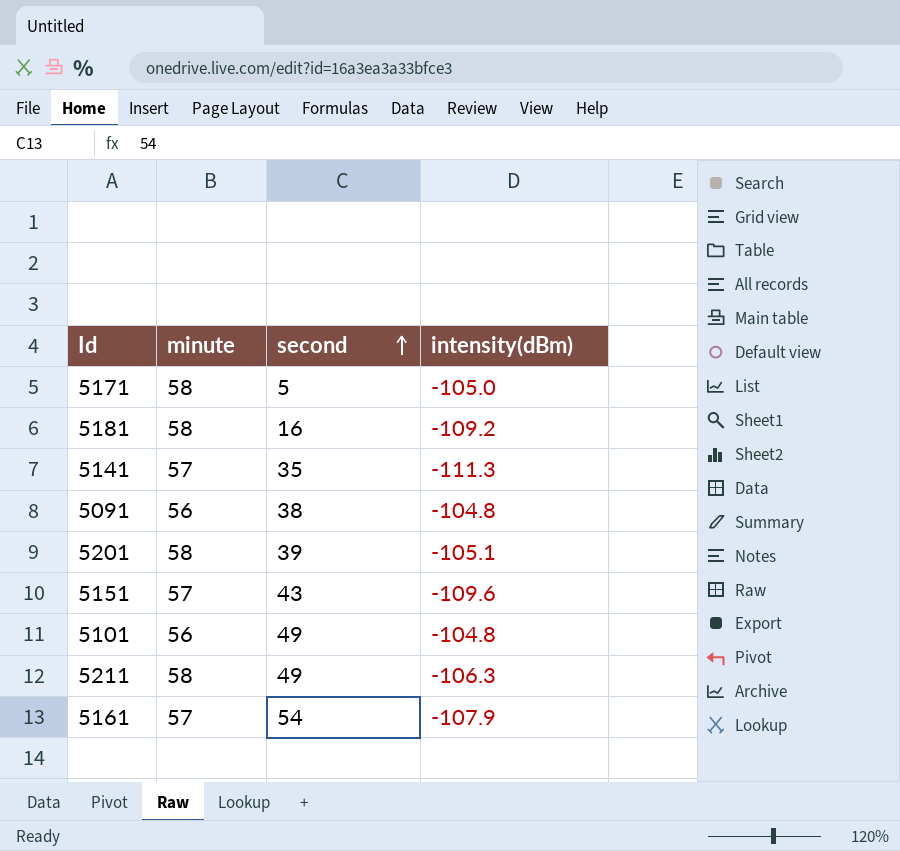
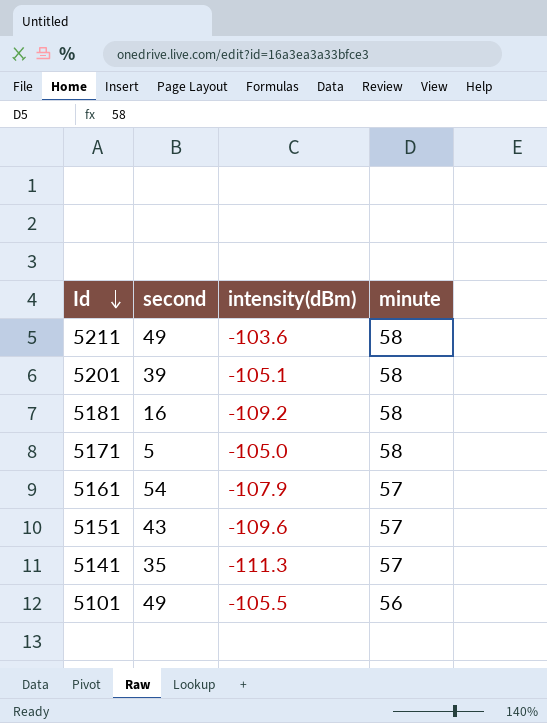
row order: second ascending -> Id descending
column minute | position: 2 -> 4
row 5091: 56 | 38 | -104.8 -> none
5211 | intensity(dBm): -106.3 -> -103.6
5101 | intensity(dBm): -104.8 -> -105.5

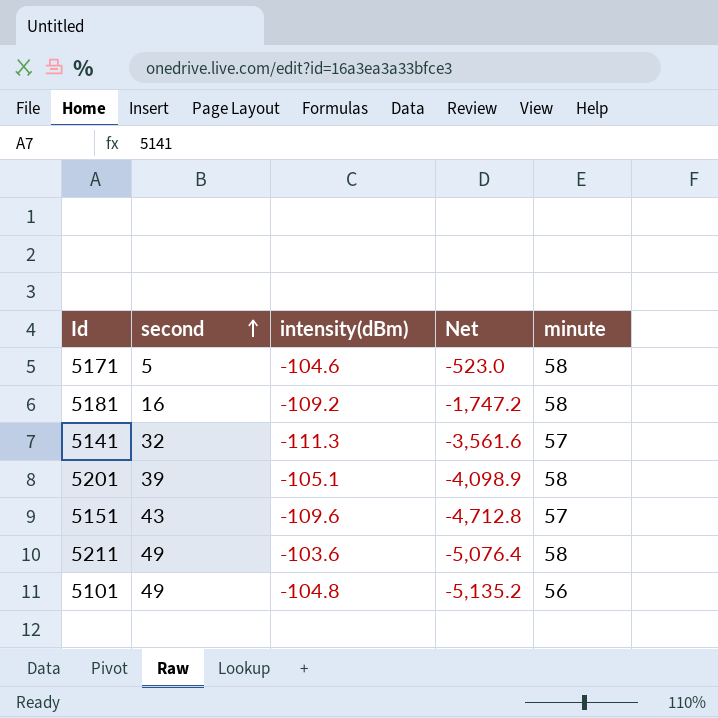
row order: Id descending -> second ascending
column Net | formula: none -> [second] * [intensity(dBm)]
row 5161: 54 | -107.9 | 57 -> none
5171 | intensity(dBm): -105.0 -> -104.6
5141 | second: 35 -> 32
5101 | intensity(dBm): -105.5 -> -104.8

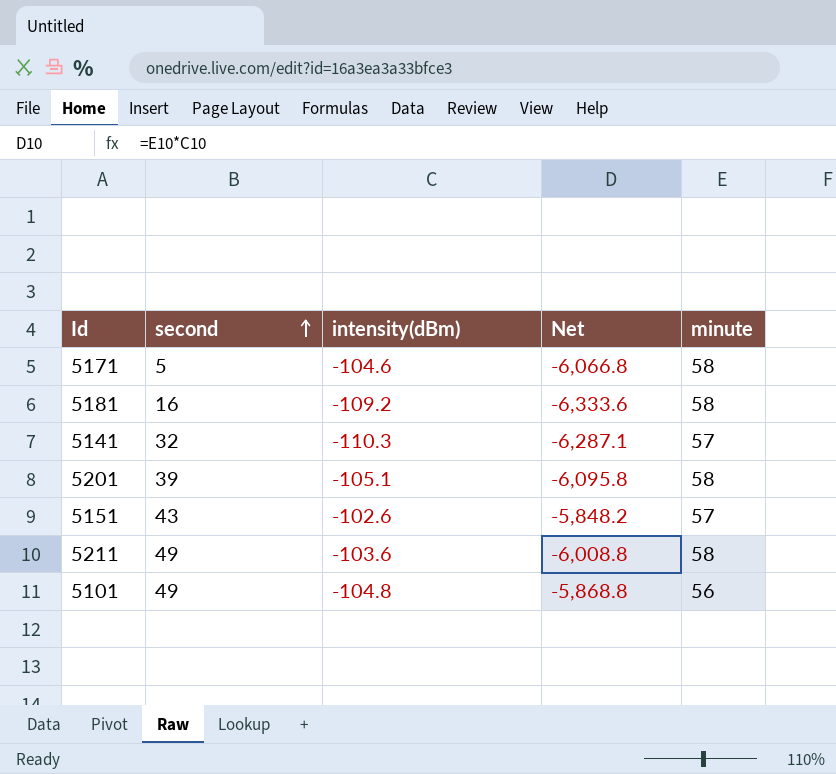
column Net | formula: [second] * [intensity(dBm)] -> [intensity(dBm)] * [minute]
5141 | intensity(dBm): -111.3 -> -110.3
5151 | intensity(dBm): -109.6 -> -102.6

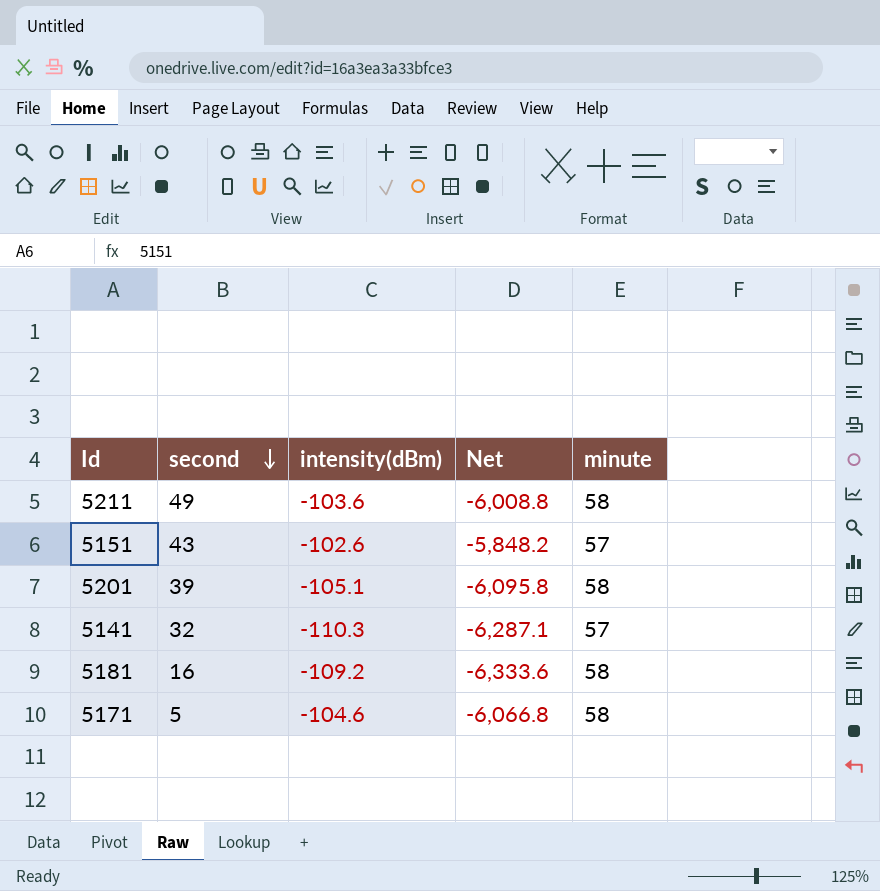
row order: second ascending -> second descending
row 5101: 49 | -104.8 | -5,868.8 | 56 -> none

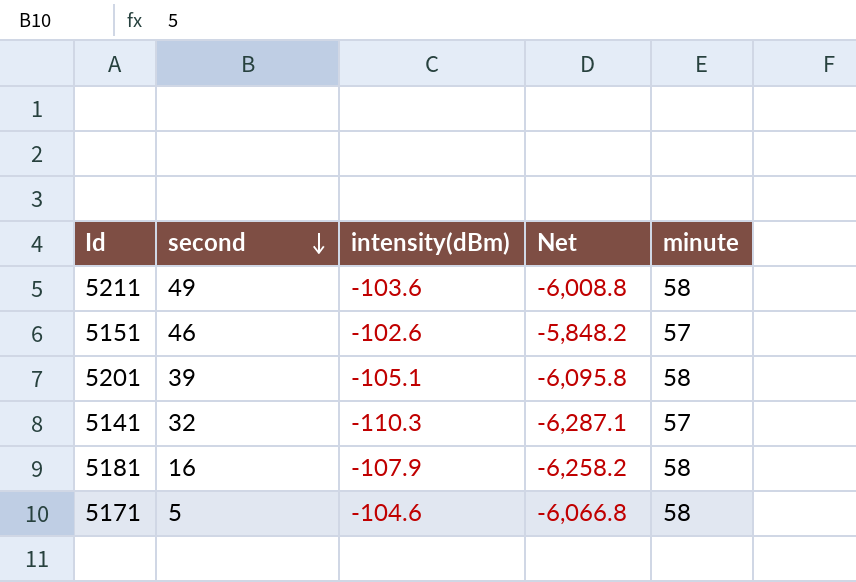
5151 | second: 43 -> 46
5181 | intensity(dBm): -109.2 -> -107.9
5181 | Net: -6,333.6 -> -6,258.2

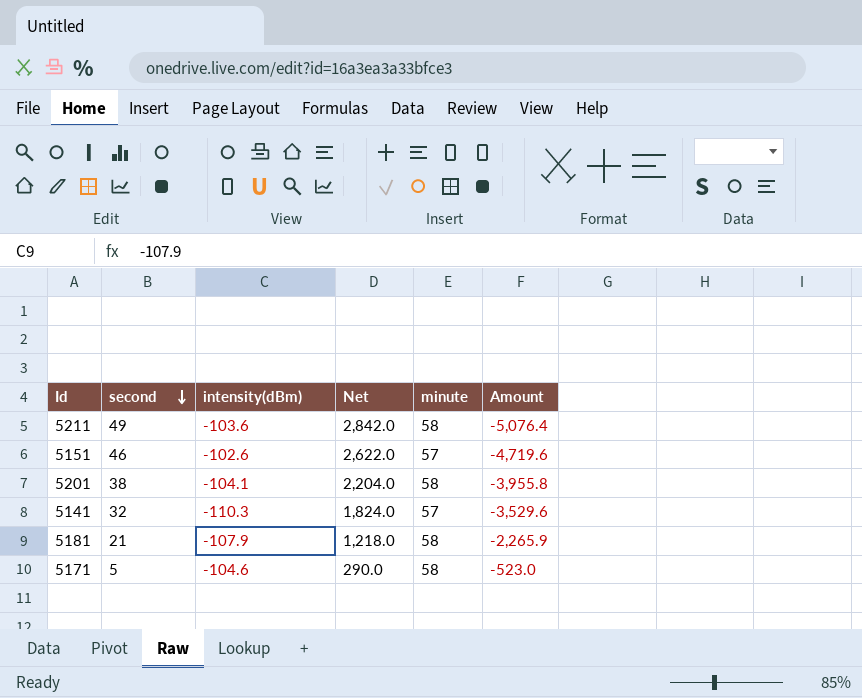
column Net | formula: [intensity(dBm)] * [minute] -> [second] * [minute]
column Amount | formula: none -> [second] * [intensity(dBm)]
5201 | second: 39 -> 38
5201 | intensity(dBm): -105.1 -> -104.1
5181 | second: 16 -> 21

